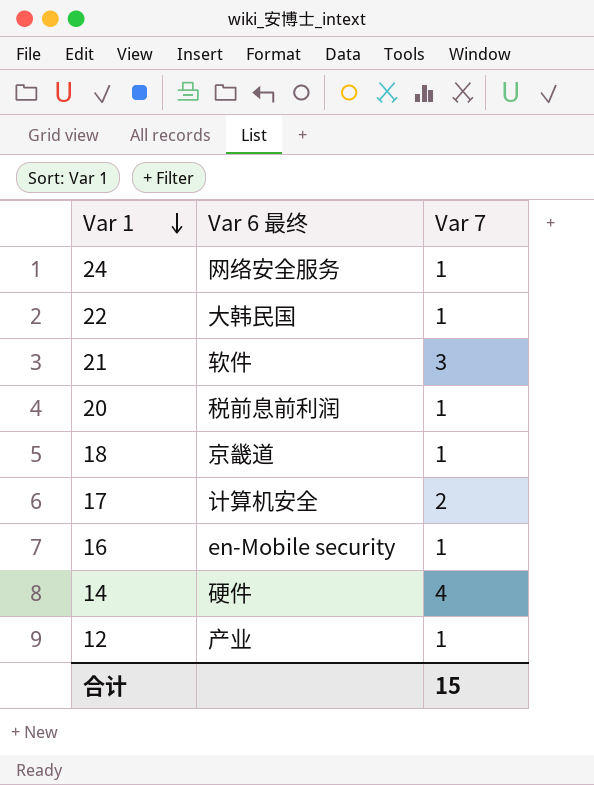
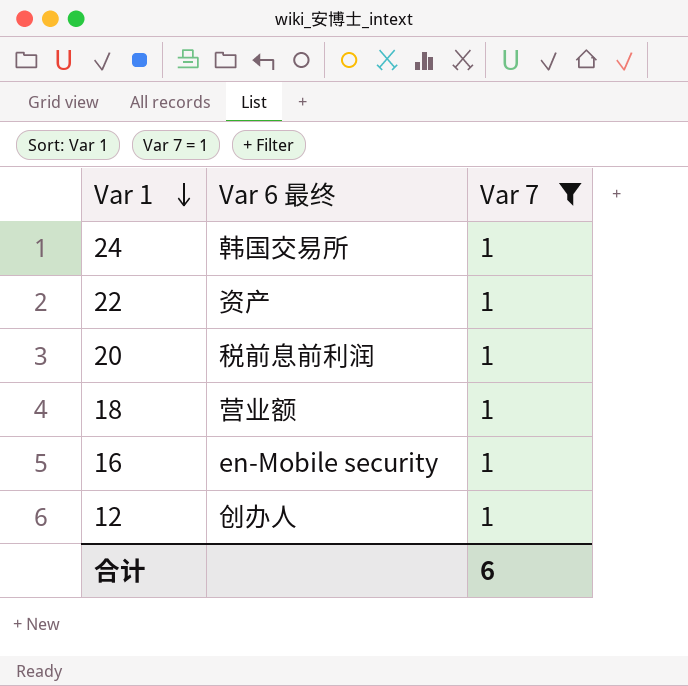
filter: none -> Var 7 = 1
24 | Var 6 最终: 网络安全服务 -> 韩国交易所
22 | Var 6 最终: 大韩民国 -> 资产
18 | Var 6 最终: 京畿道 -> 营业额
12 | Var 6 最终: 产业 -> 创办人
合计 | Var 7: 15 -> 6

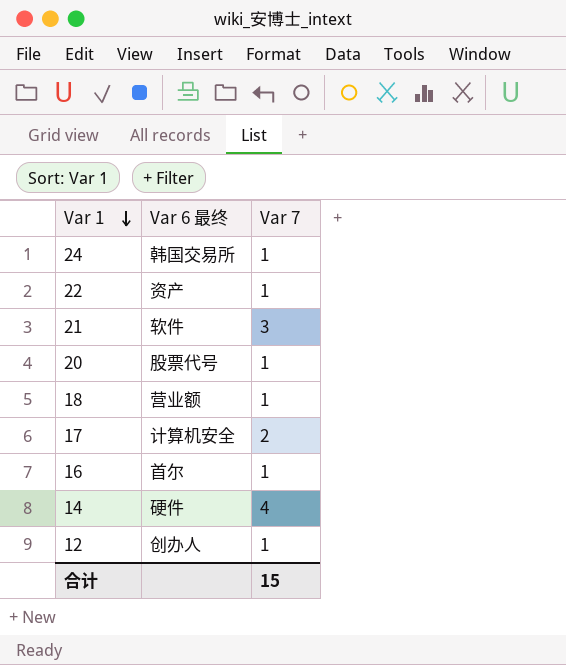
filter: Var 7 = 1 -> none
20 | Var 6 最终: 税前息前利润 -> 股票代号
16 | Var 6 最终: en-Mobile security -> 首尔
合计 | Var 7: 6 -> 15

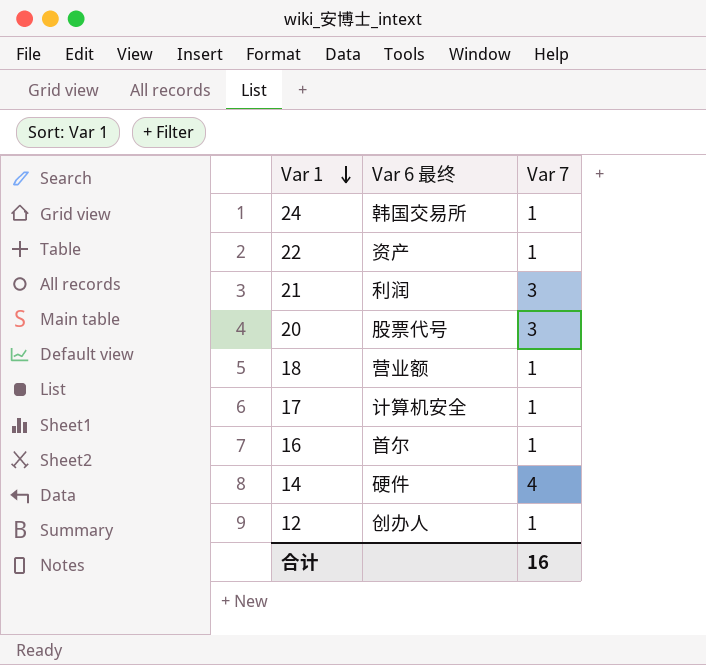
21 | Var 6 最终: 软件 -> 利润
20 | Var 7: 1 -> 3
17 | Var 7: 2 -> 1
合计 | Var 7: 15 -> 16

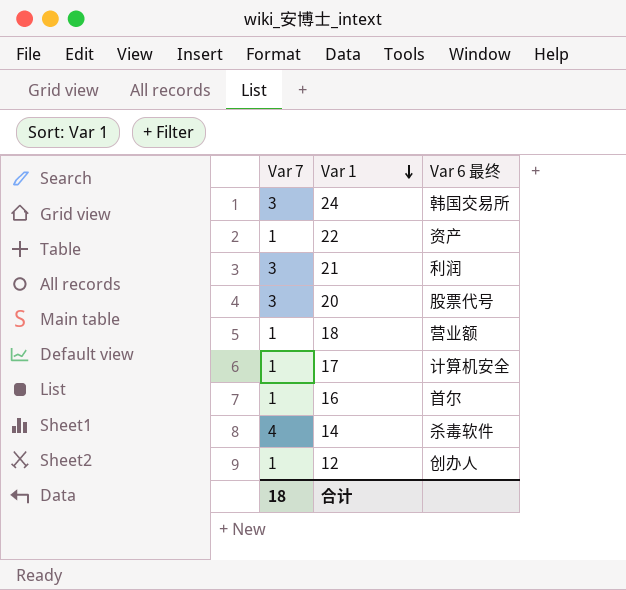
column Var 7 | position: 3 -> 1
24 | Var 7: 1 -> 3
14 | Var 6 最终: 硬件 -> 杀毒软件
合计 | Var 7: 16 -> 18

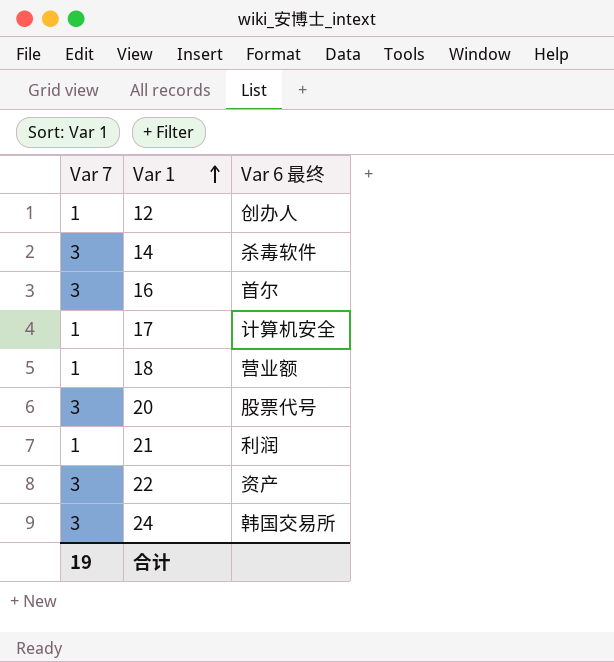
row order: Var 1 descending -> Var 1 ascending
14 | Var 7: 4 -> 3
16 | Var 7: 1 -> 3
21 | Var 7: 3 -> 1
22 | Var 7: 1 -> 3
合计 | Var 7: 18 -> 19

